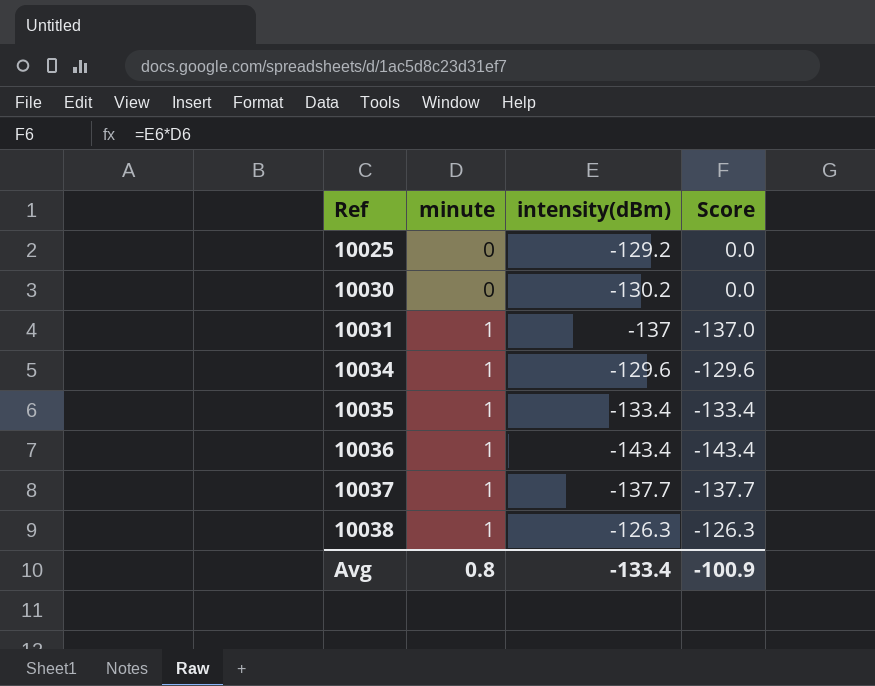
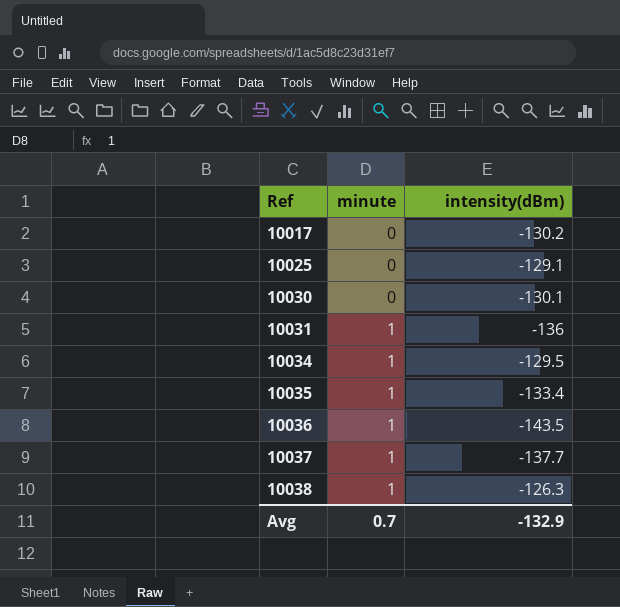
column Score | formula: [minute] * [intensity(dBm)] -> none
row 10017: none -> 0 | -130.2
10025 | intensity(dBm): -129.2 -> -129.1
10030 | intensity(dBm): -130.2 -> -130.1
10031 | intensity(dBm): -137 -> -136
10034 | intensity(dBm): -129.6 -> -129.5
10036 | intensity(dBm): -143.4 -> -143.5
Avg | minute: 0.8 -> 0.7
Avg | intensity(dBm): -133.4 -> -132.9

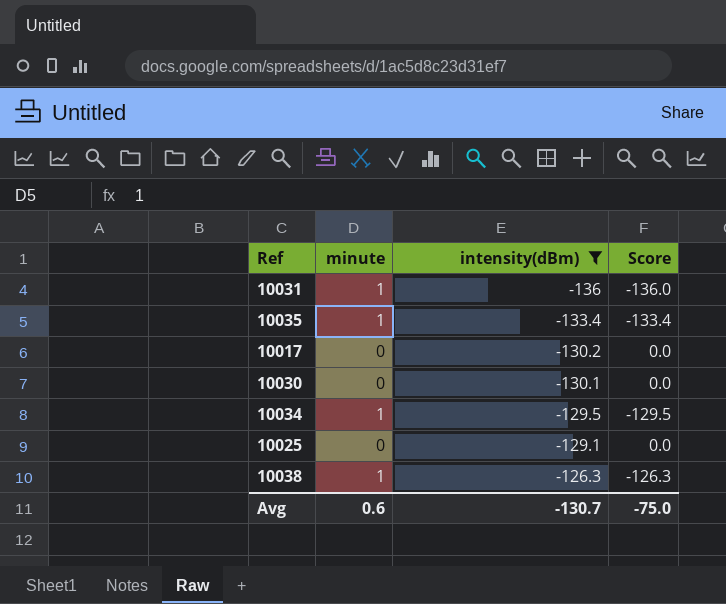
filter: none -> intensity(dBm) >= -136
row order: Ref ascending -> intensity(dBm) ascending
column Score | formula: none -> [minute] * [intensity(dBm)]
Avg | minute: 0.7 -> 0.6
Avg | intensity(dBm): -132.9 -> -130.7

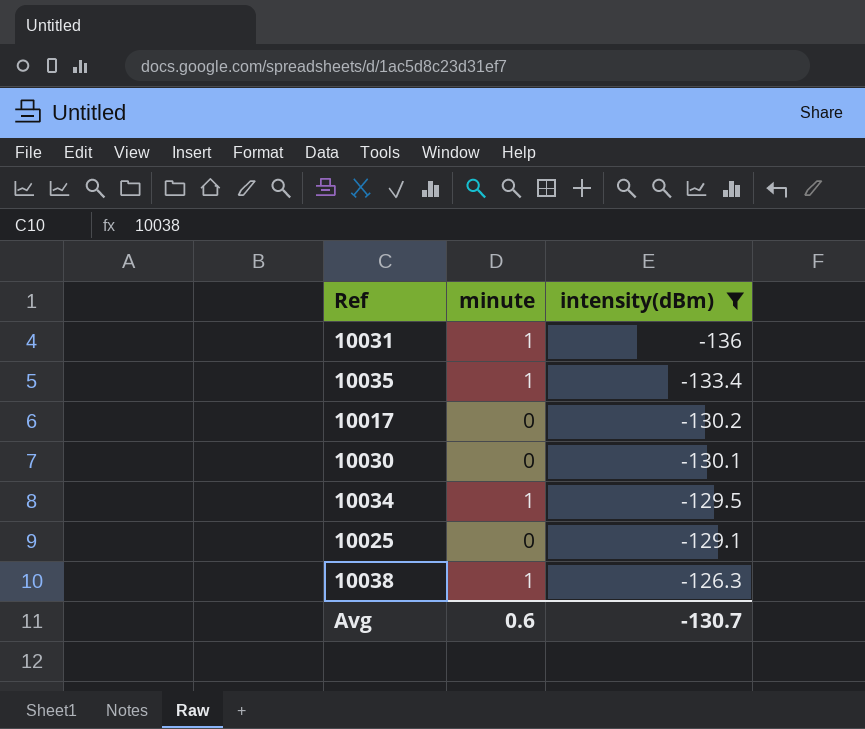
column Score | formula: [minute] * [intensity(dBm)] -> none

